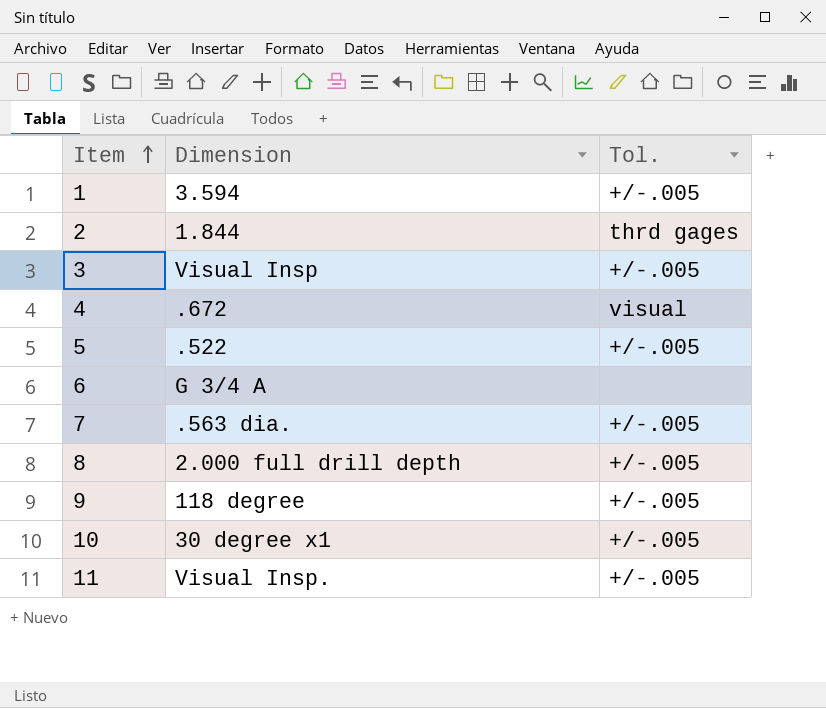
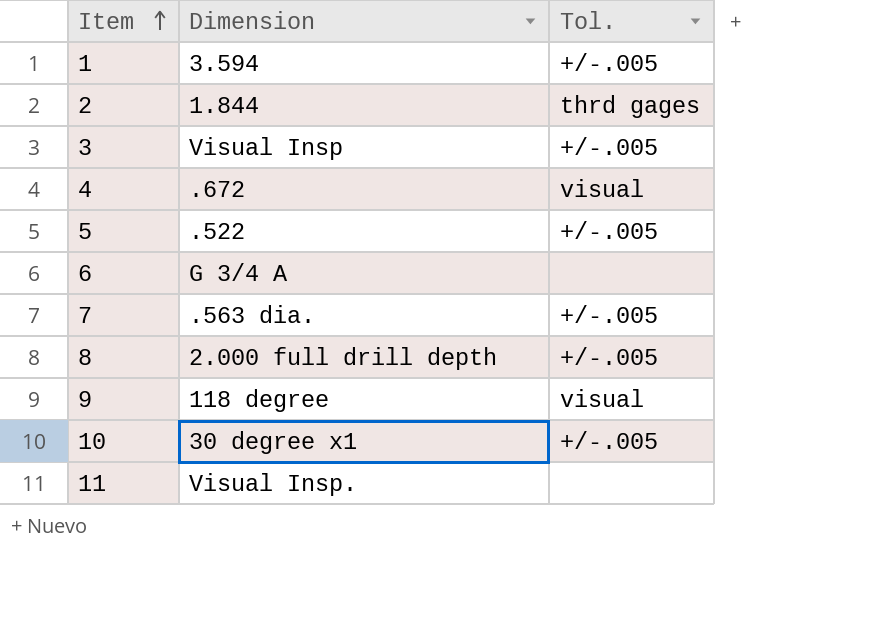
9 | Tol.: +/-.005 -> visual
11 | Tol.: +/-.005 -> none

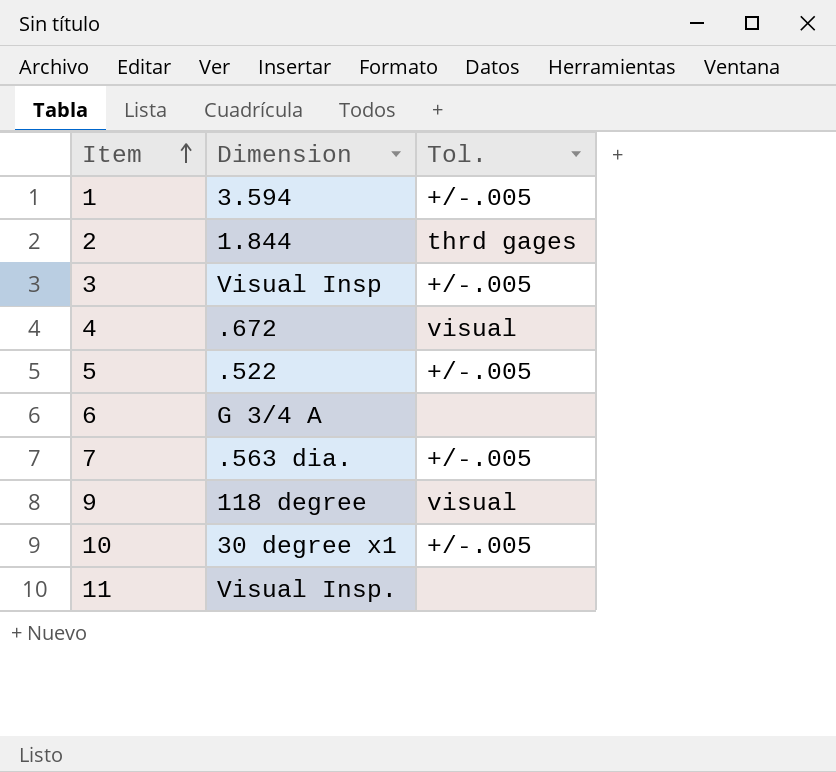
row 8: 2.000 full drill depth | +/-.005 -> none

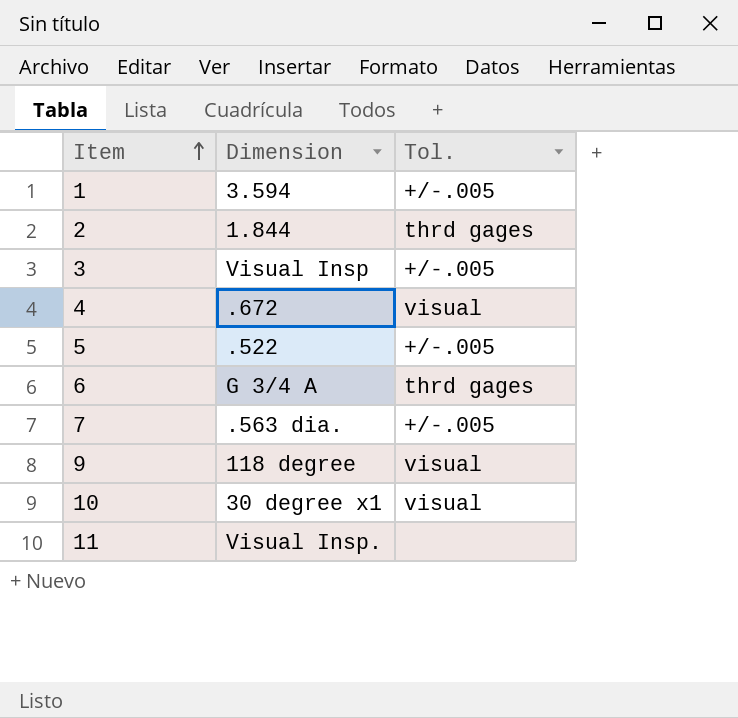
6 | Tol.: none -> thrd gages
10 | Tol.: +/-.005 -> visual

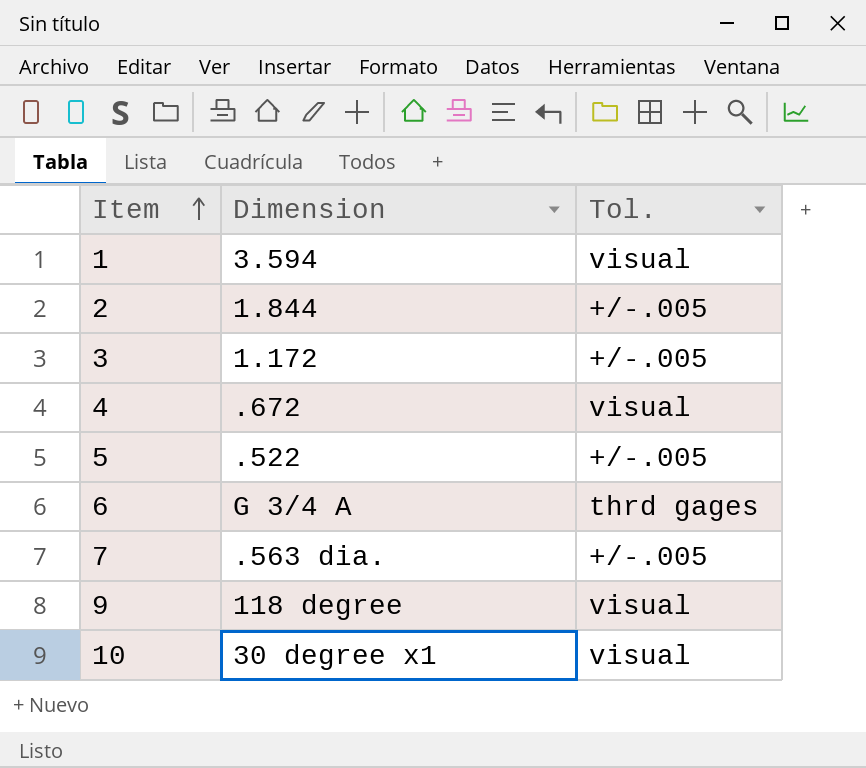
row 11: Visual Insp. | none -> none
1 | Tol.: +/-.005 -> visual
2 | Tol.: thrd gages -> +/-.005
3 | Dimension: Visual Insp -> 1.172

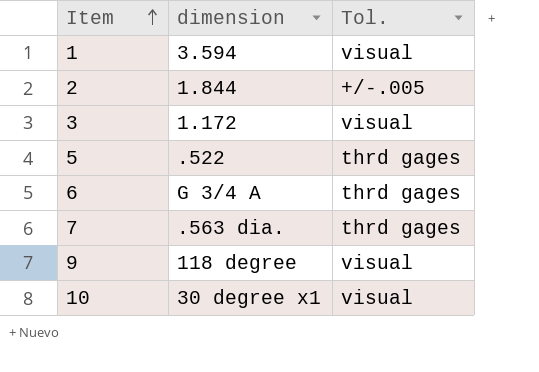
column name: Dimension -> dimension
row 4: .672 | visual -> none
3 | Tol.: +/-.005 -> visual
5 | Tol.: +/-.005 -> thrd gages
7 | Tol.: +/-.005 -> thrd gages

